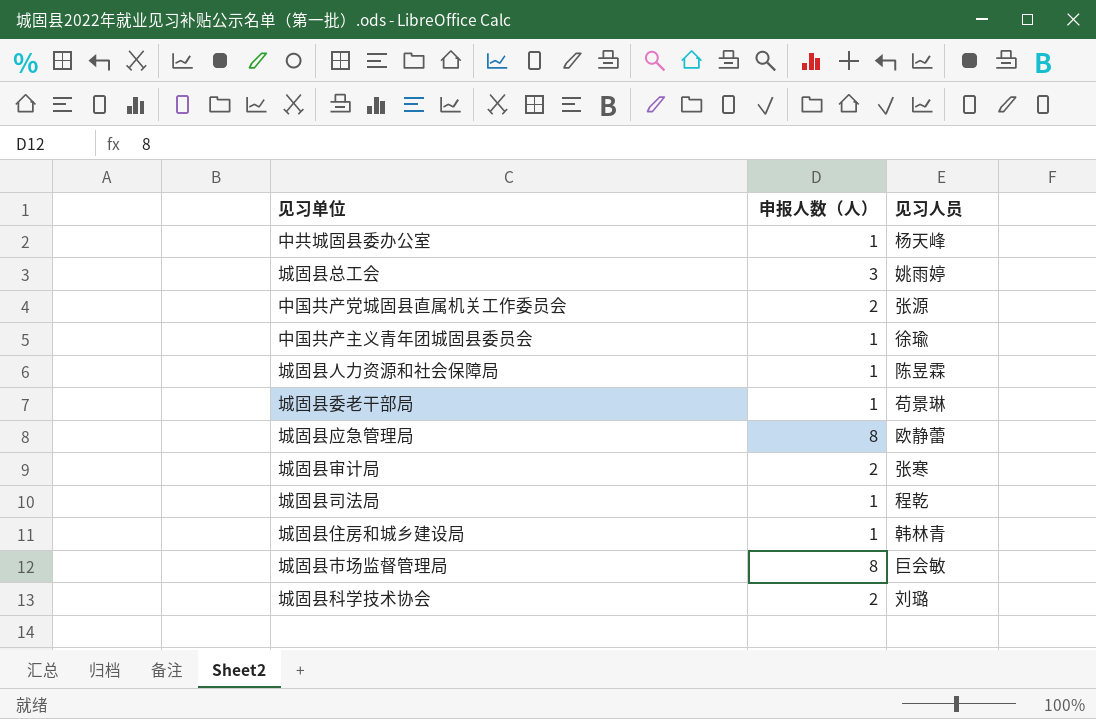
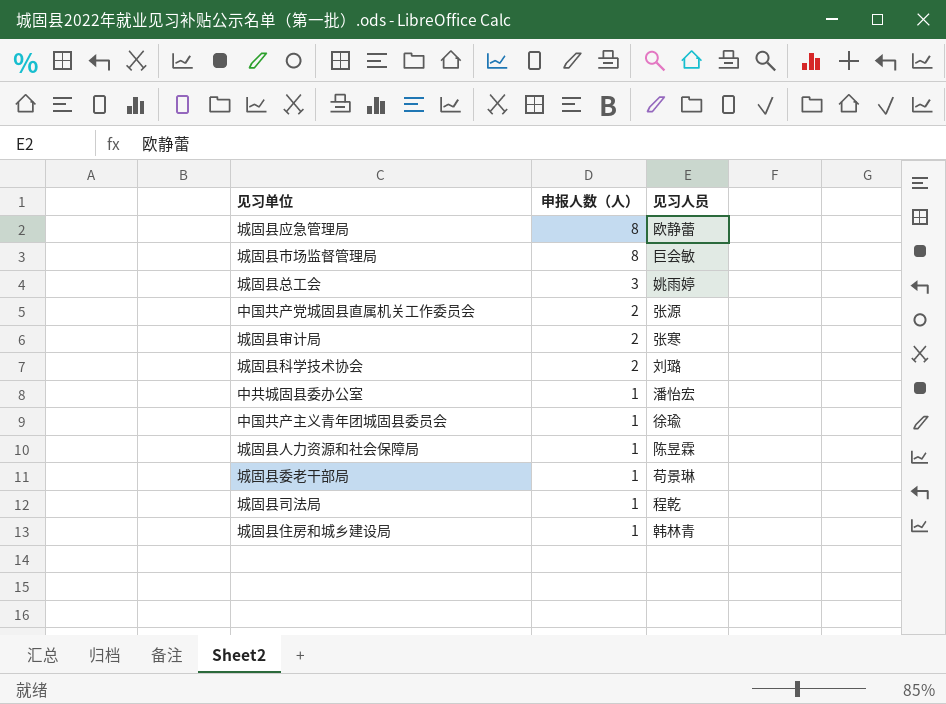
row order: none -> 申报人数（人） descending
中共城固县委办公室 | 见习人员: 杨天峰 -> 潘怡宏

